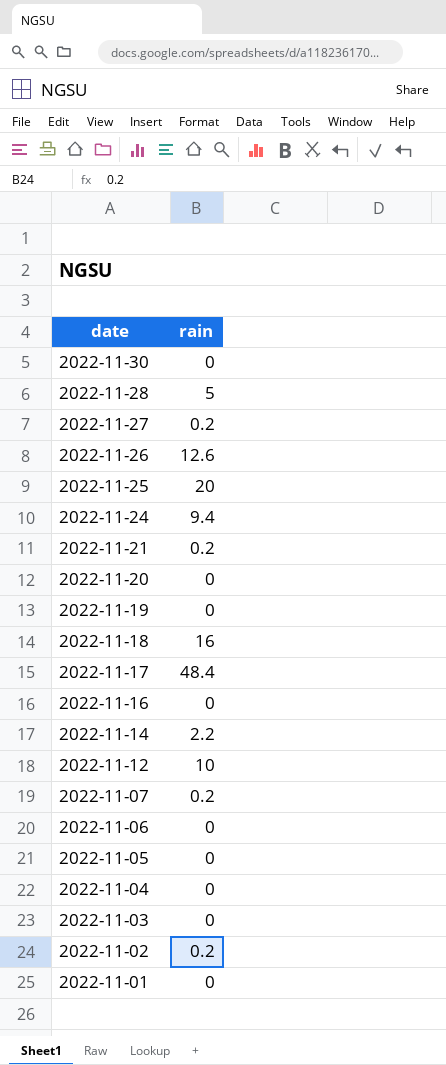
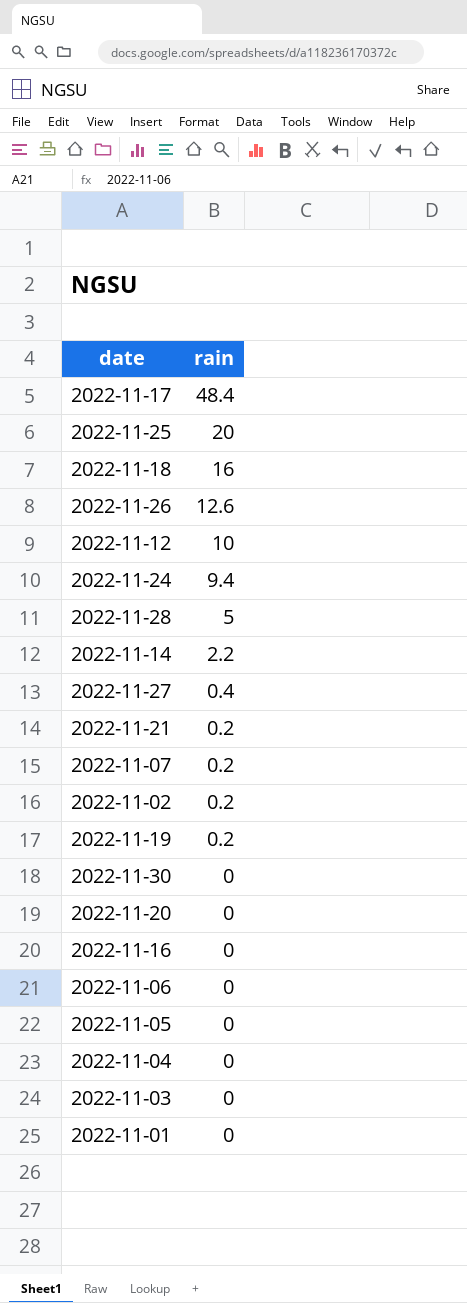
row order: date descending -> rain descending
2022-11-27 | rain: 0.2 -> 0.4
2022-11-19 | rain: 0 -> 0.2

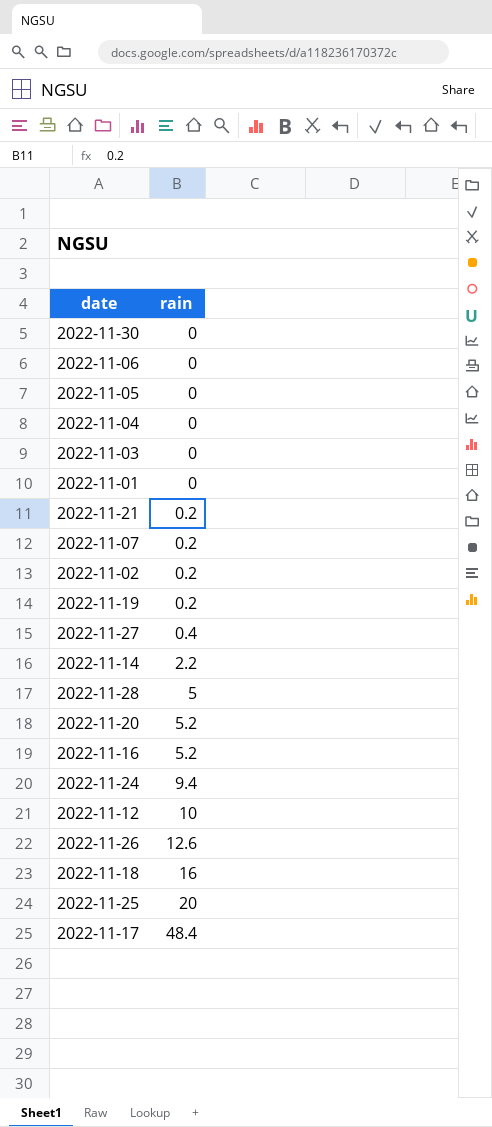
row order: rain descending -> rain ascending
2022-11-20 | rain: 0 -> 5.2
2022-11-16 | rain: 0 -> 5.2

